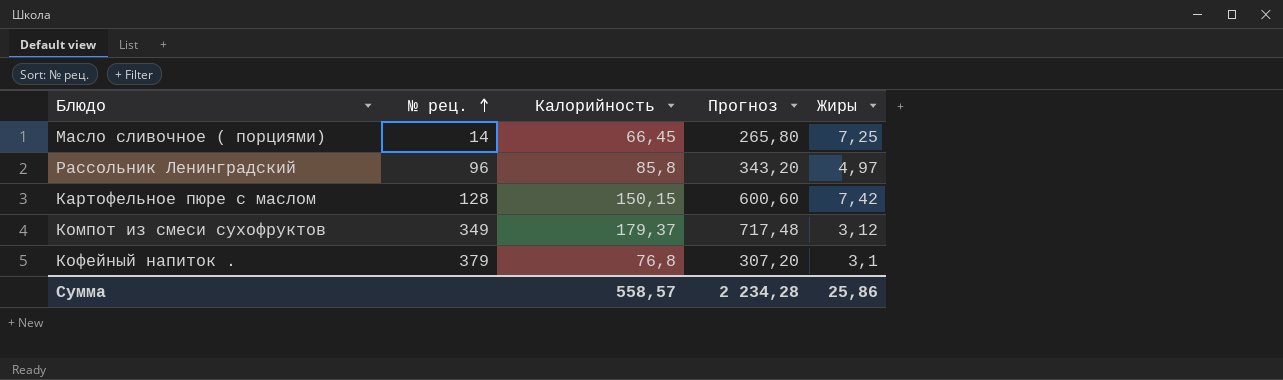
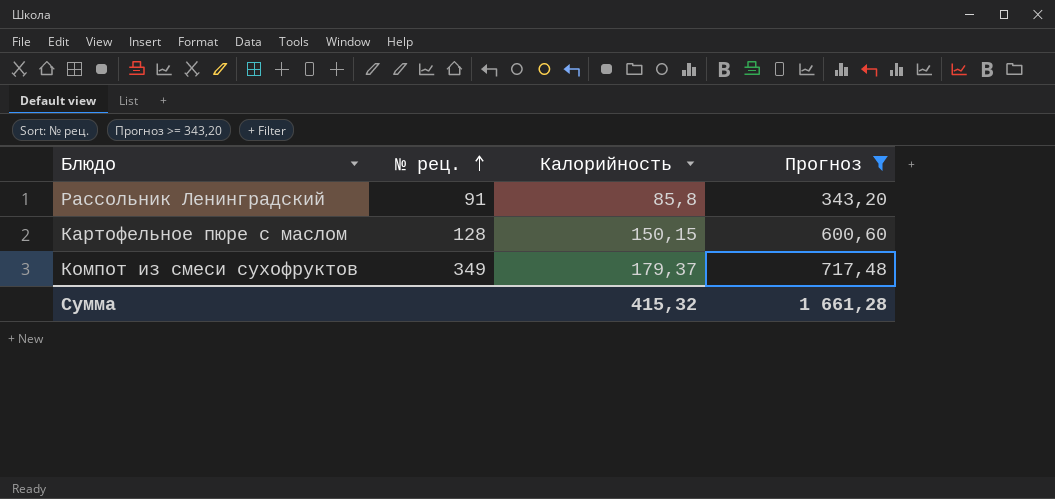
filter: none -> Прогноз >= 343,20
column Жиры | position: 5 -> none
Рассольник Ленинградский | № рец.: 96 -> 91
Сумма | Калорийность: 558,57 -> 415,32
Сумма | Прогноз: 2 234,28 -> 1 661,28

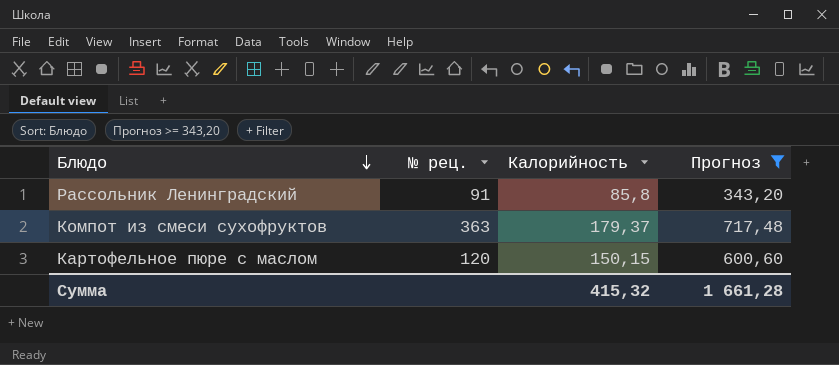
row order: № рец. ascending -> Блюдо descending
Компот из смеси сухофруктов | № рец.: 349 -> 363
Картофельное пюре с маслом | № рец.: 128 -> 120

